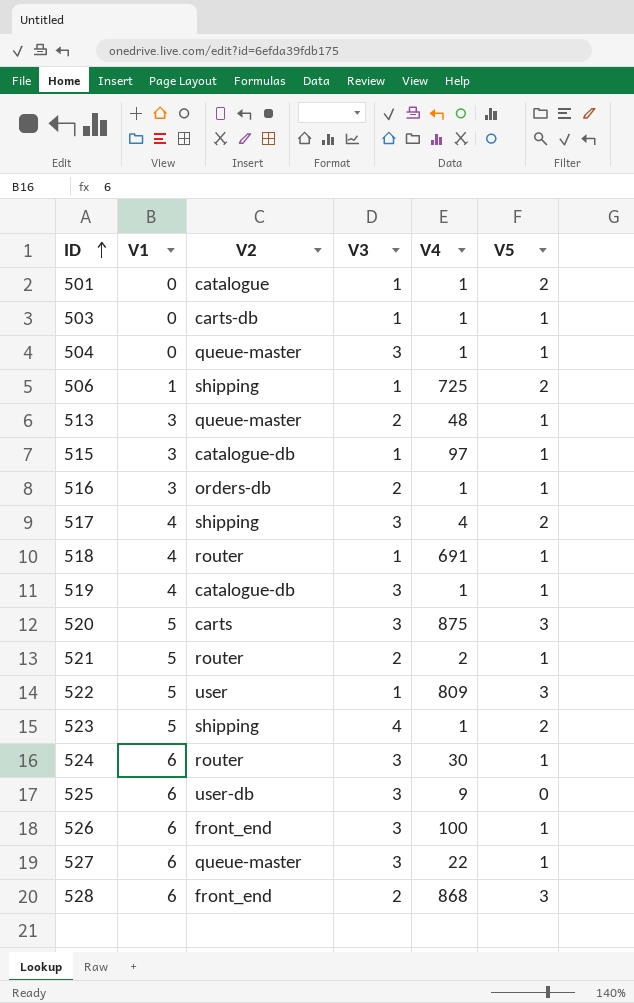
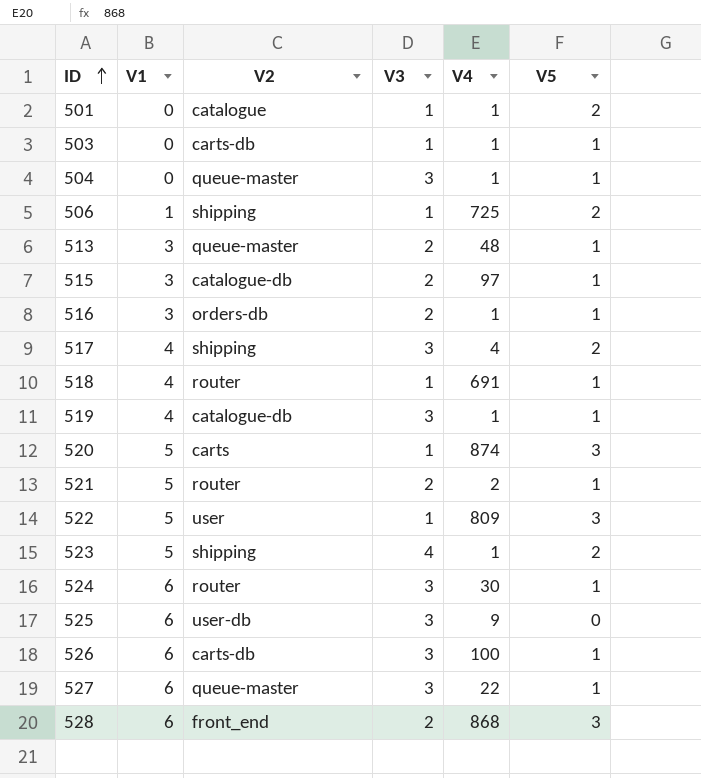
515 | V3: 1 -> 2
520 | V3: 3 -> 1
520 | V4: 875 -> 874
526 | V2: front_end -> carts-db

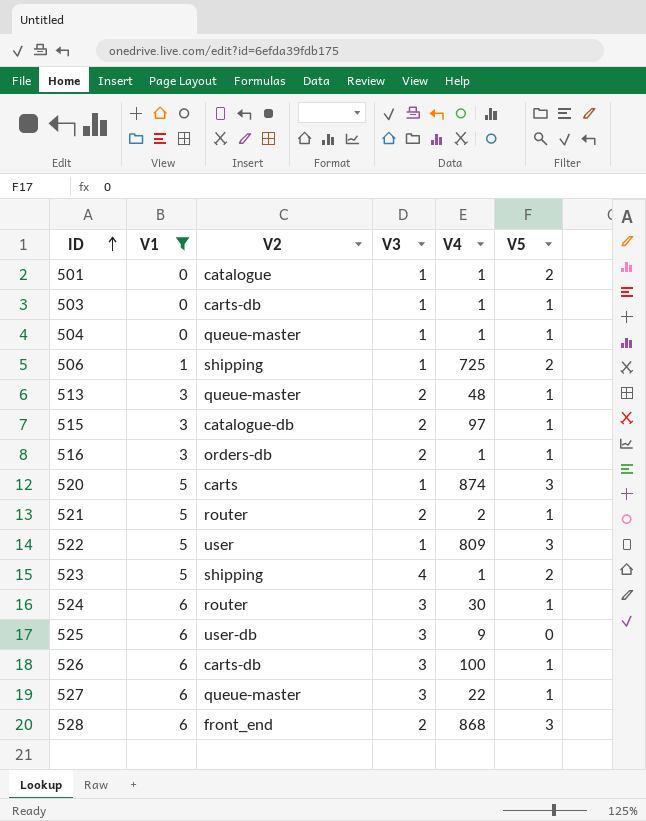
filter: none -> V1 != 4
504 | V3: 3 -> 1

